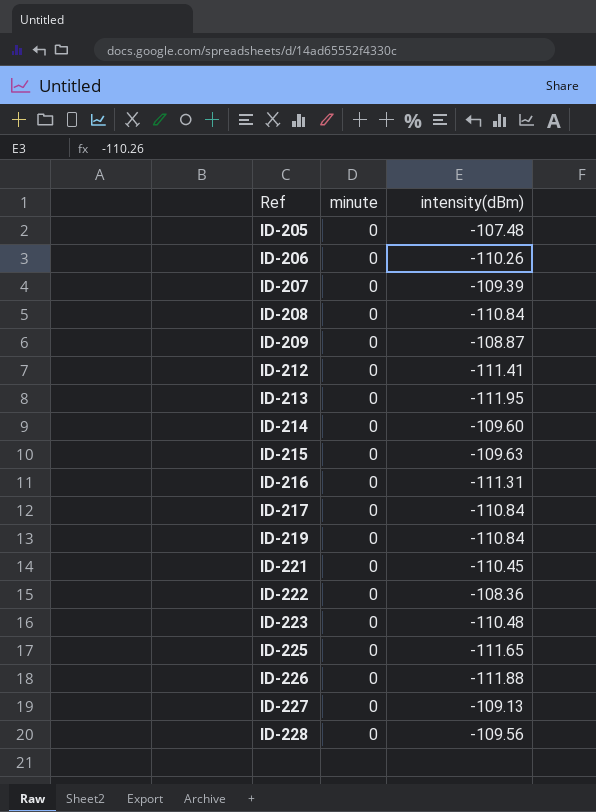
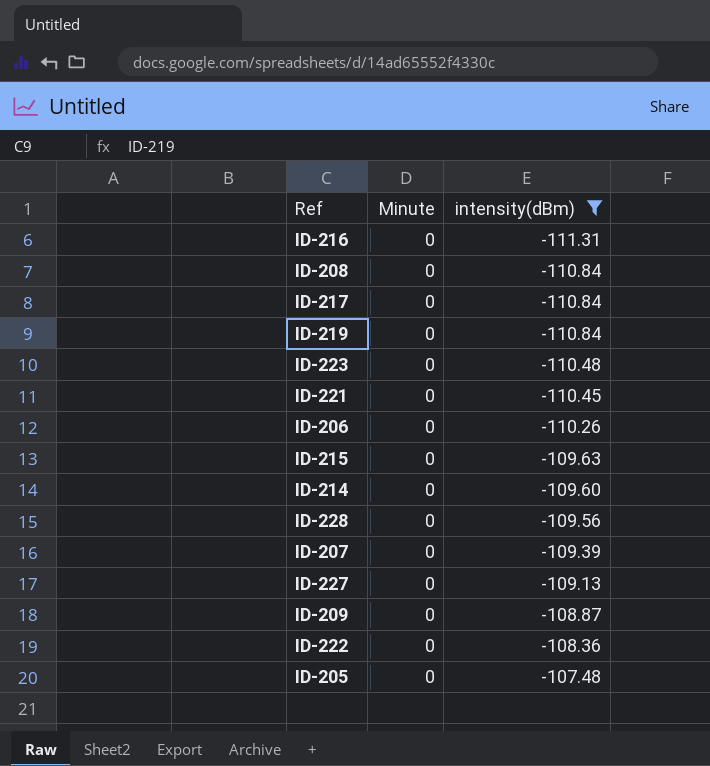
filter: none -> intensity(dBm) >= -111.31
row order: Ref ascending -> intensity(dBm) ascending
column name: minute -> Minute

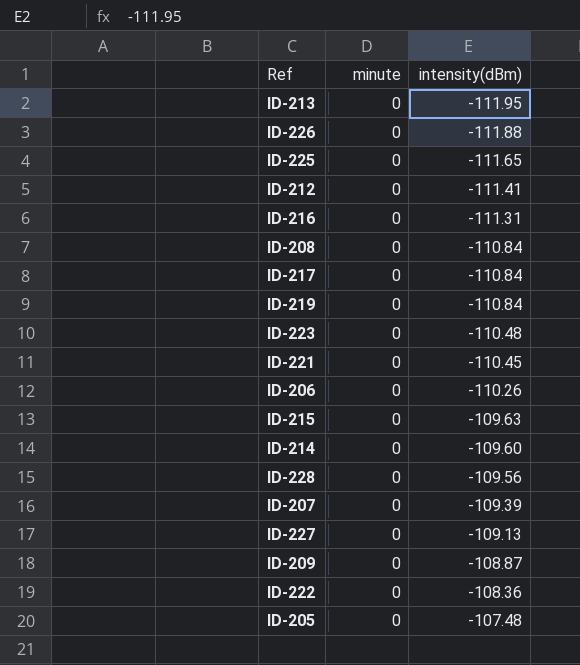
filter: intensity(dBm) >= -111.31 -> none
column name: Minute -> minute

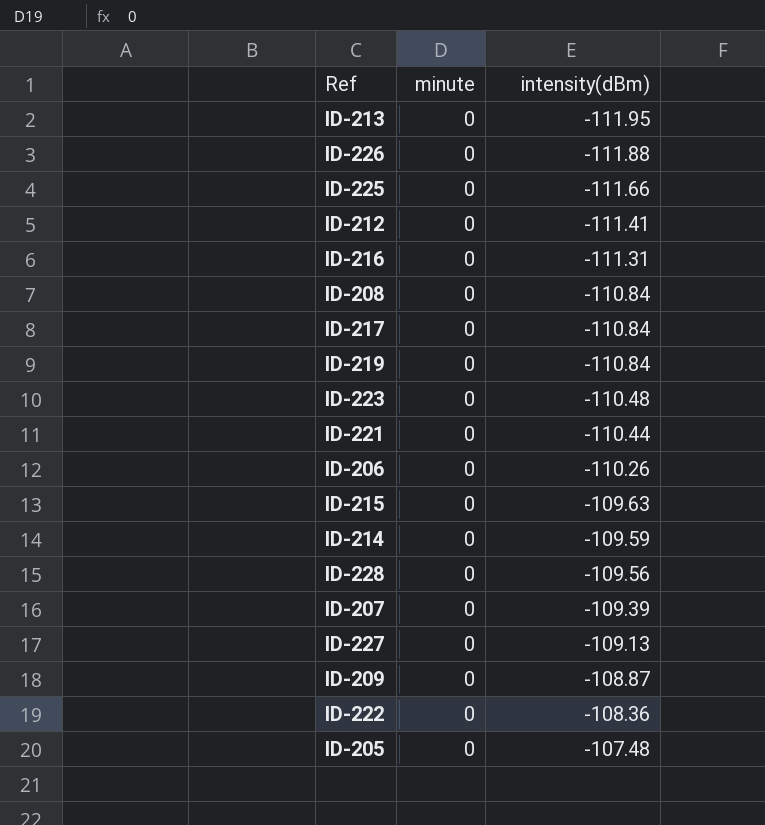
ID-225 | intensity(dBm): -111.65 -> -111.66
ID-221 | intensity(dBm): -110.45 -> -110.44
ID-214 | intensity(dBm): -109.60 -> -109.59

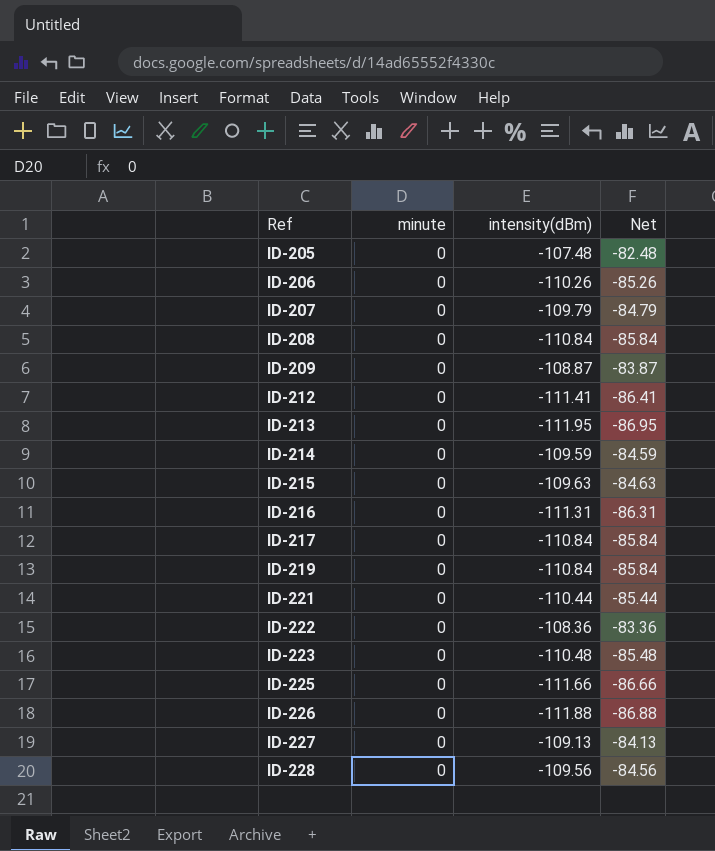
row order: intensity(dBm) ascending -> Ref ascending
column Net | formula: none -> [intensity(dBm)] + 25
ID-207 | intensity(dBm): -109.39 -> -109.79

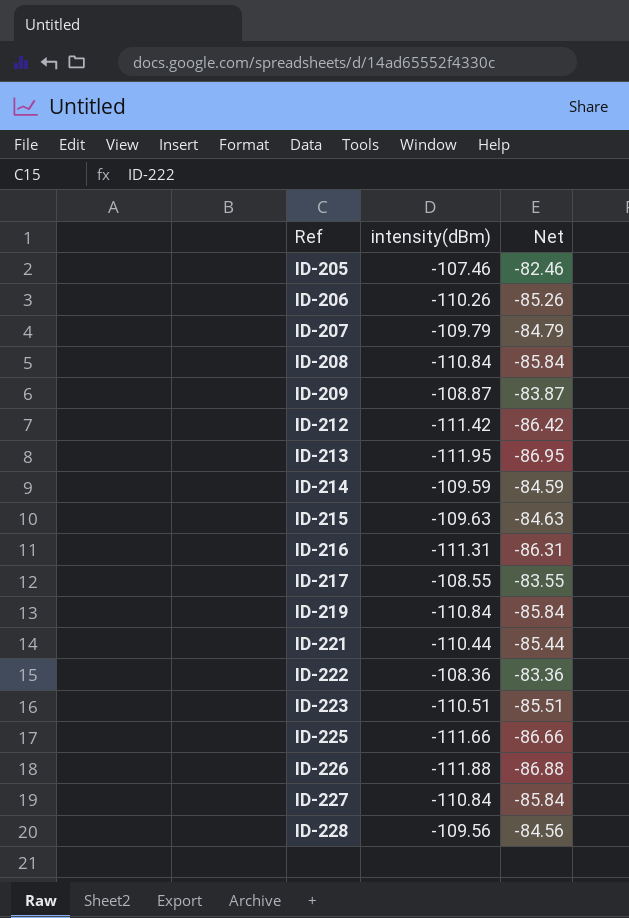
column minute | position: 2 -> none
ID-205 | intensity(dBm): -107.48 -> -107.46
ID-205 | Net: -82.48 -> -82.46
ID-212 | intensity(dBm): -111.41 -> -111.42
ID-212 | Net: -86.41 -> -86.42
ID-217 | intensity(dBm): -110.84 -> -108.55
ID-217 | Net: -85.84 -> -83.55
ID-223 | intensity(dBm): -110.48 -> -110.51
ID-223 | Net: -85.48 -> -85.51
ID-227 | intensity(dBm): -109.13 -> -110.84
ID-227 | Net: -84.13 -> -85.84

